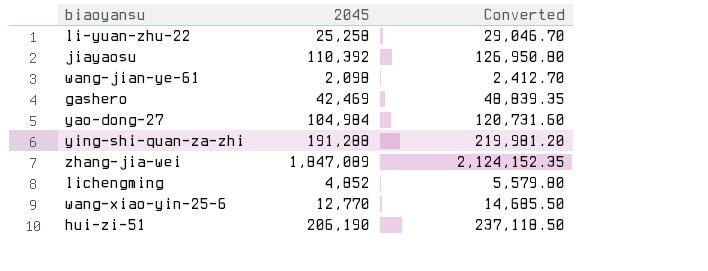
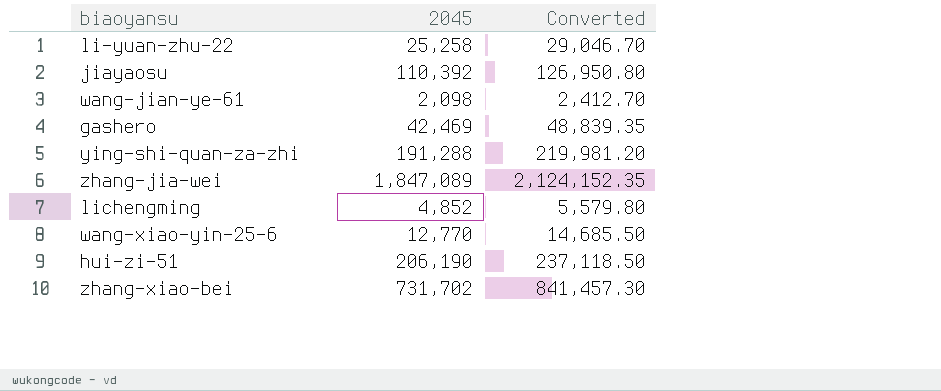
row yao-dong-27: 104,984 | 120,731.60 -> none
row zhang-xiao-bei: none -> 731,702 | 841,457.30

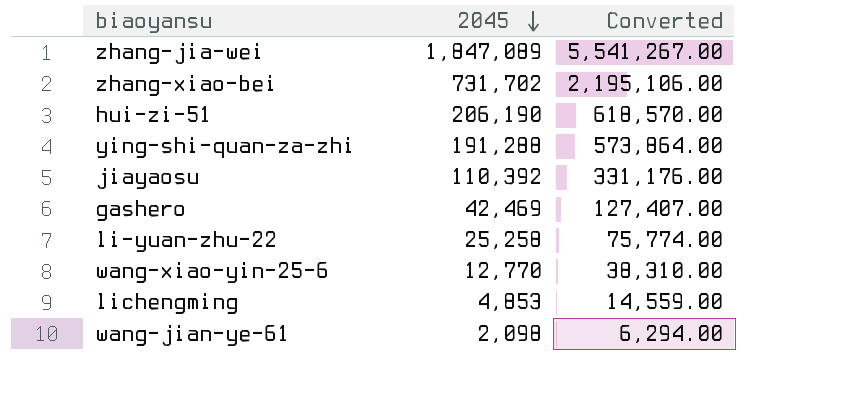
row order: none -> 2045 descending
column Converted | formula: [2045] * 1.15 -> [2045] * 3
lichengming | 2045: 4,852 -> 4,853

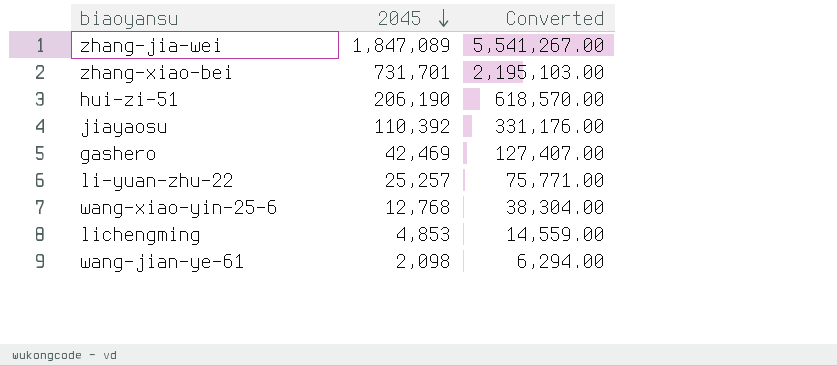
row ying-shi-quan-za-zhi: 191,288 | 573,864.00 -> none
zhang-xiao-bei | 2045: 731,702 -> 731,701
zhang-xiao-bei | Converted: 2,195,106.00 -> 2,195,103.00
li-yuan-zhu-22 | 2045: 25,258 -> 25,257
li-yuan-zhu-22 | Converted: 75,774.00 -> 75,771.00
wang-xiao-yin-25-6 | 2045: 12,770 -> 12,768
wang-xiao-yin-25-6 | Converted: 38,310.00 -> 38,304.00

